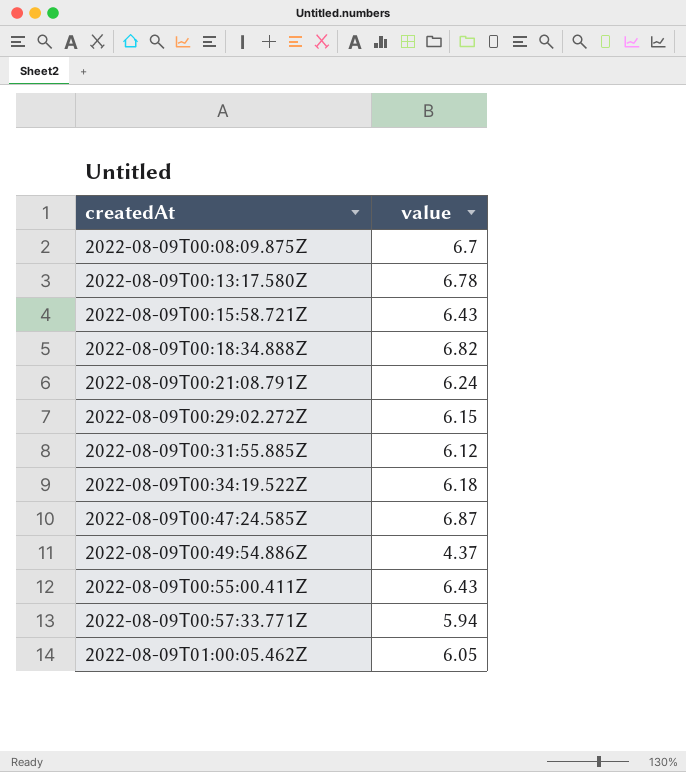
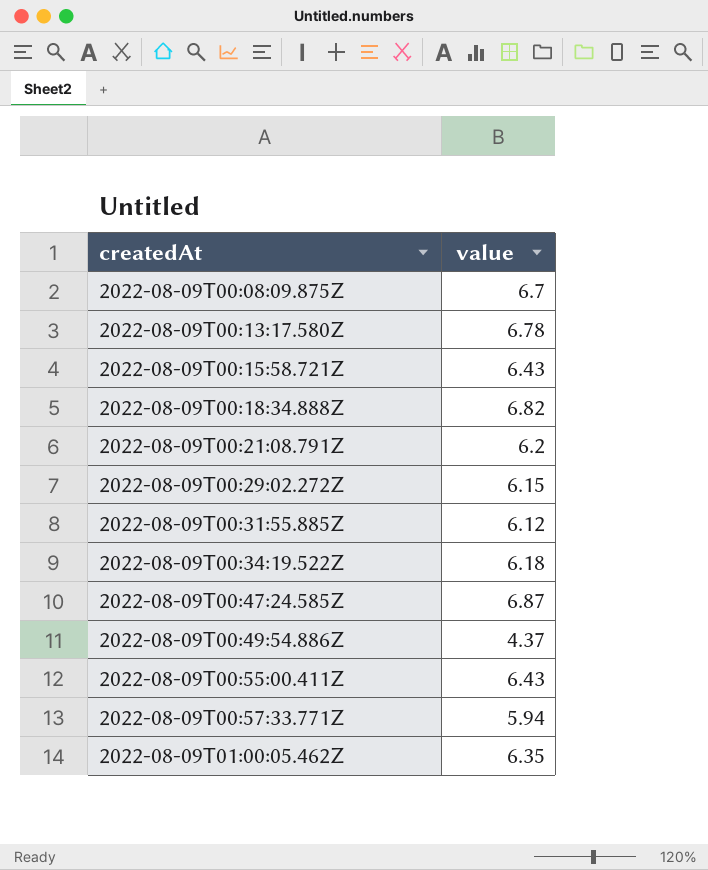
2022-08-09T00:21:08.791Z | value: 6.24 -> 6.2
2022-08-09T01:00:05.462Z | value: 6.05 -> 6.35

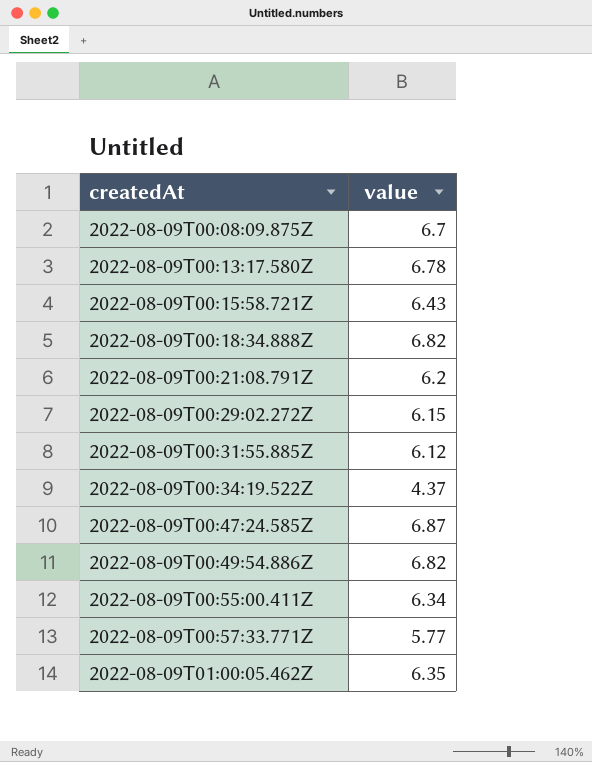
2022-08-09T00:34:19.522Z | value: 6.18 -> 4.37
2022-08-09T00:49:54.886Z | value: 4.37 -> 6.82
2022-08-09T00:55:00.411Z | value: 6.43 -> 6.34
2022-08-09T00:57:33.771Z | value: 5.94 -> 5.77

